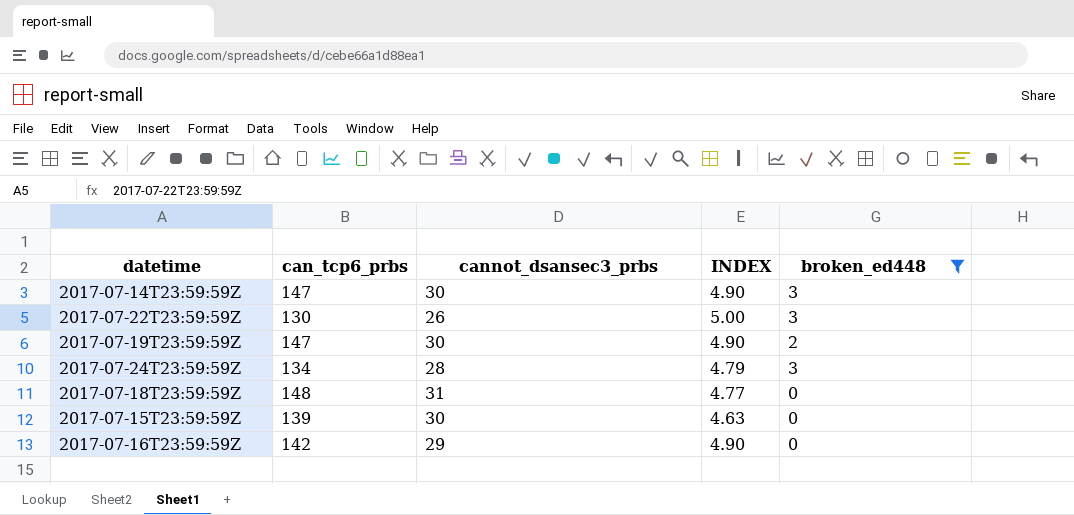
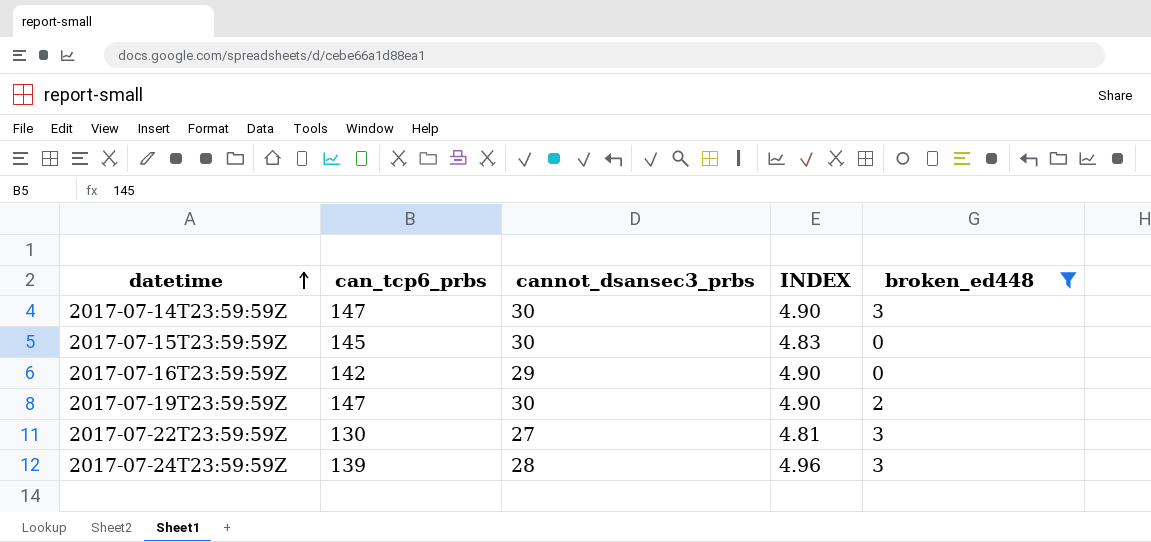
row order: none -> datetime ascending
row 2017-07-18T23:59:59Z: 148 | 31 | 4.77 | 0 -> none
2017-07-15T23:59:59Z | can_tcp6_prbs: 139 -> 145
2017-07-15T23:59:59Z | INDEX: 4.63 -> 4.83
2017-07-22T23:59:59Z | cannot_dsansec3_prbs: 26 -> 27
2017-07-22T23:59:59Z | INDEX: 5.00 -> 4.81
2017-07-24T23:59:59Z | can_tcp6_prbs: 134 -> 139
2017-07-24T23:59:59Z | INDEX: 4.79 -> 4.96

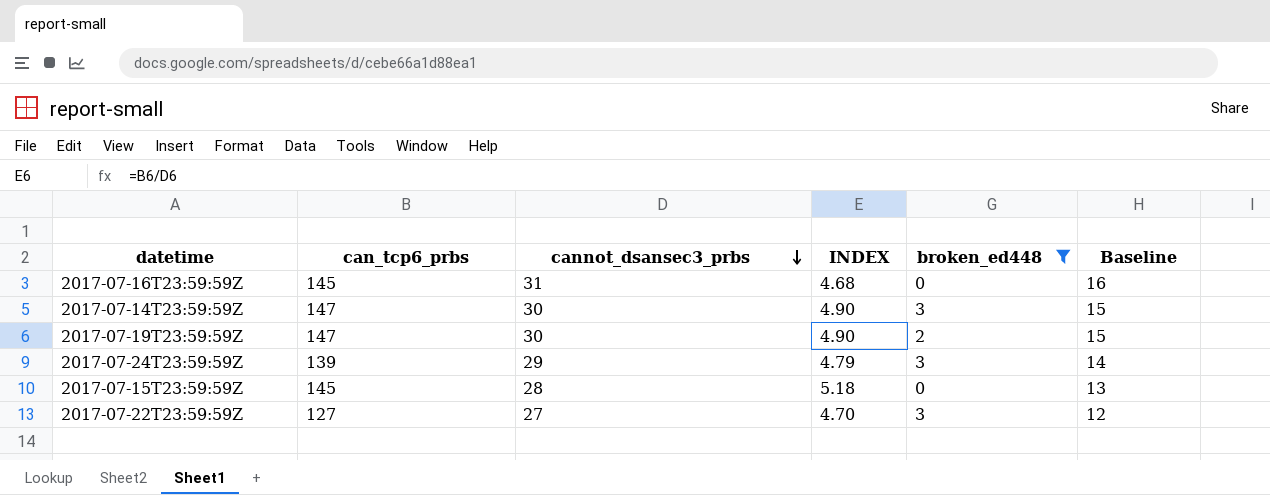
row order: datetime ascending -> cannot_dsansec3_prbs descending
column Baseline | formula: none -> [cannot_dsansec3_prbs] - 15
2017-07-16T23:59:59Z | can_tcp6_prbs: 142 -> 145
2017-07-16T23:59:59Z | cannot_dsansec3_prbs: 29 -> 31
2017-07-16T23:59:59Z | INDEX: 4.90 -> 4.68
2017-07-24T23:59:59Z | cannot_dsansec3_prbs: 28 -> 29
2017-07-24T23:59:59Z | INDEX: 4.96 -> 4.79
2017-07-15T23:59:59Z | cannot_dsansec3_prbs: 30 -> 28
2017-07-15T23:59:59Z | INDEX: 4.83 -> 5.18
2017-07-22T23:59:59Z | can_tcp6_prbs: 130 -> 127
2017-07-22T23:59:59Z | INDEX: 4.81 -> 4.70

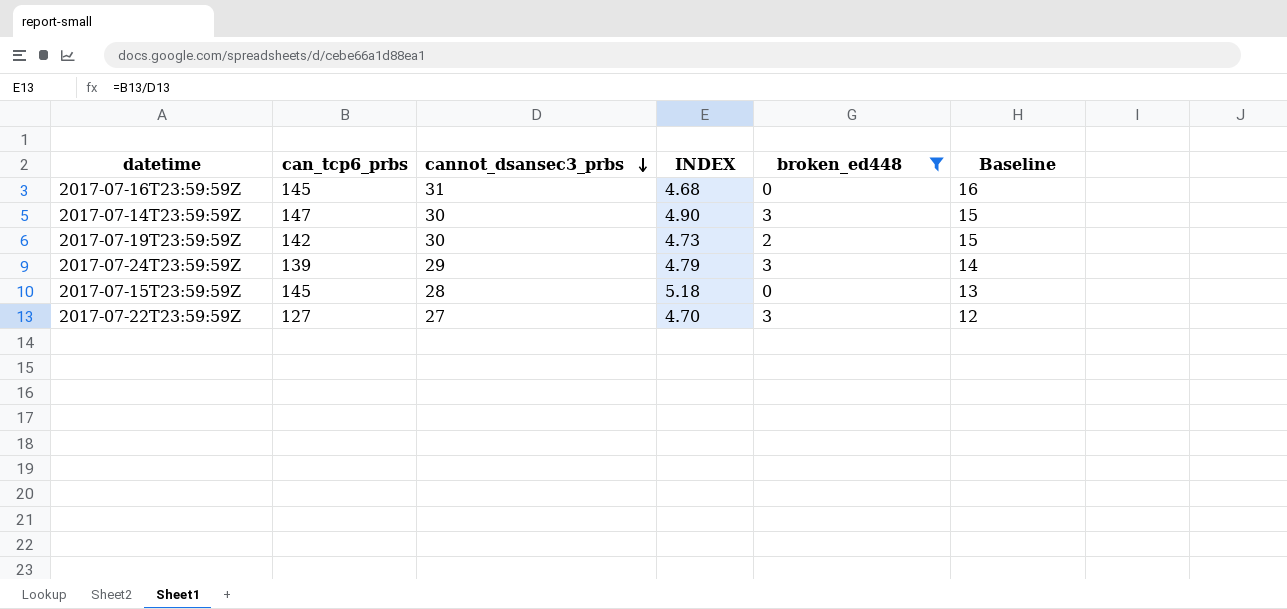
2017-07-19T23:59:59Z | can_tcp6_prbs: 147 -> 142
2017-07-19T23:59:59Z | INDEX: 4.90 -> 4.73

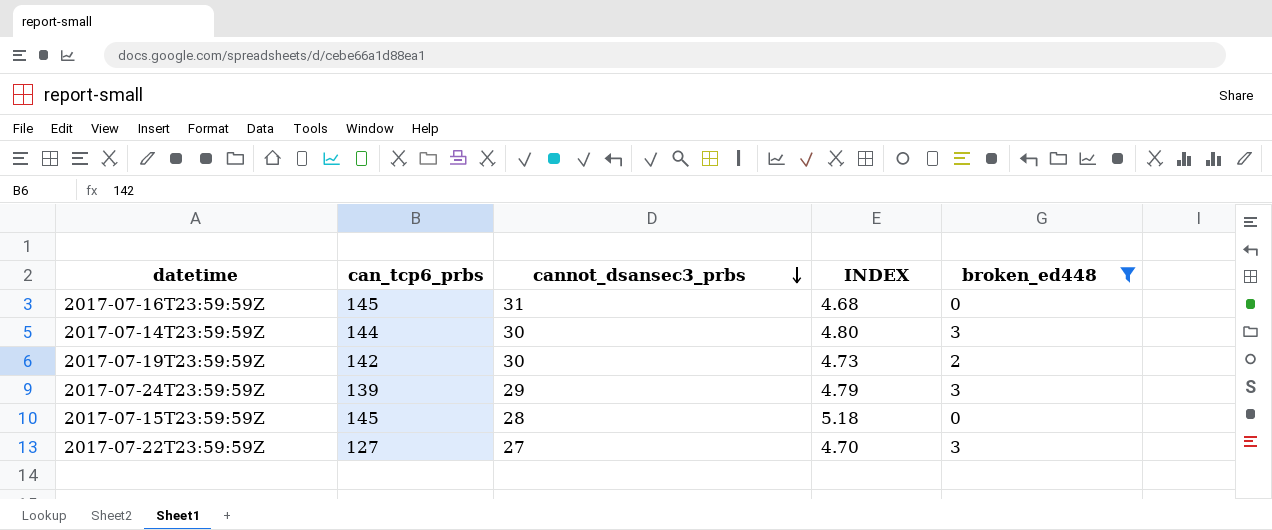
column Baseline | formula: [cannot_dsansec3_prbs] - 15 -> none
2017-07-14T23:59:59Z | can_tcp6_prbs: 147 -> 144
2017-07-14T23:59:59Z | INDEX: 4.90 -> 4.80

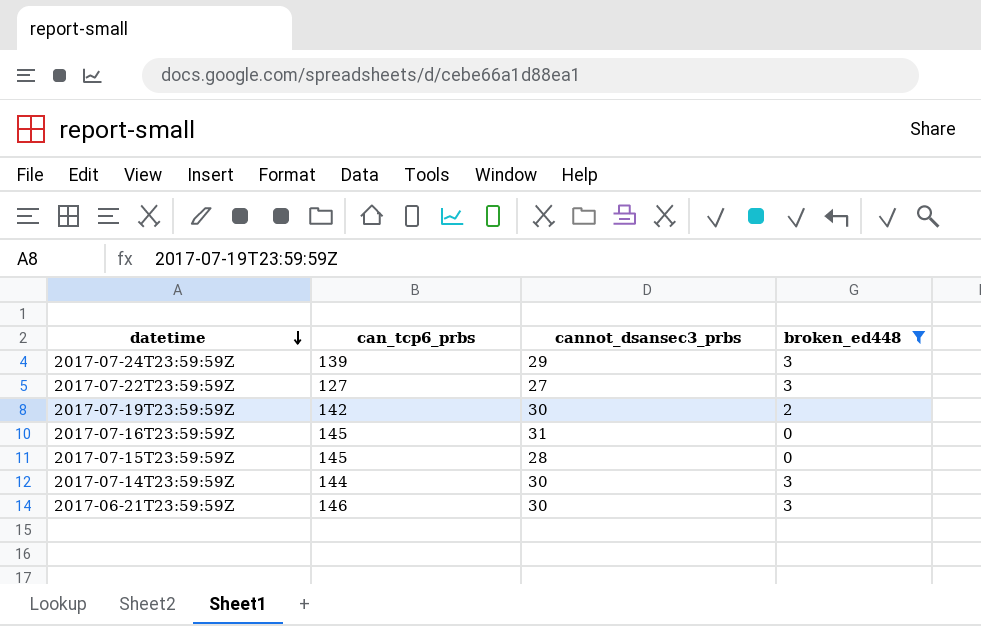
row order: cannot_dsansec3_prbs descending -> datetime descending
column INDEX | formula: [can_tcp6_prbs] / [cannot_dsansec3_prbs] -> none
row 2017-06-21T23:59:59Z: none -> 146 | 30 | 3

